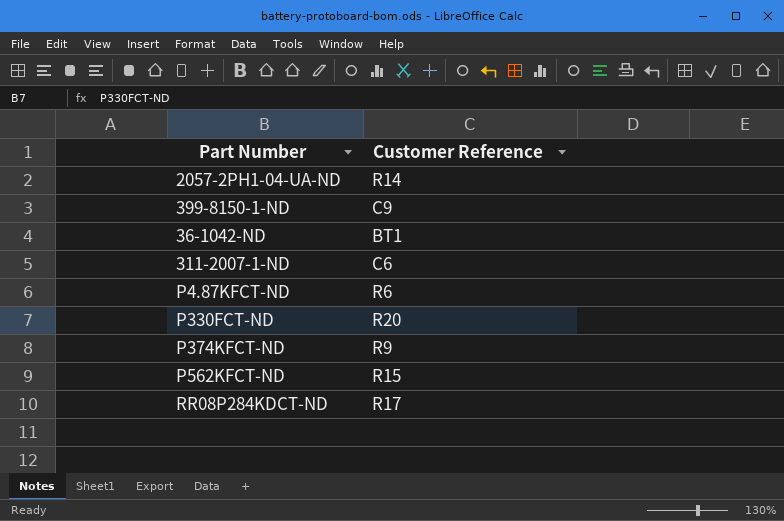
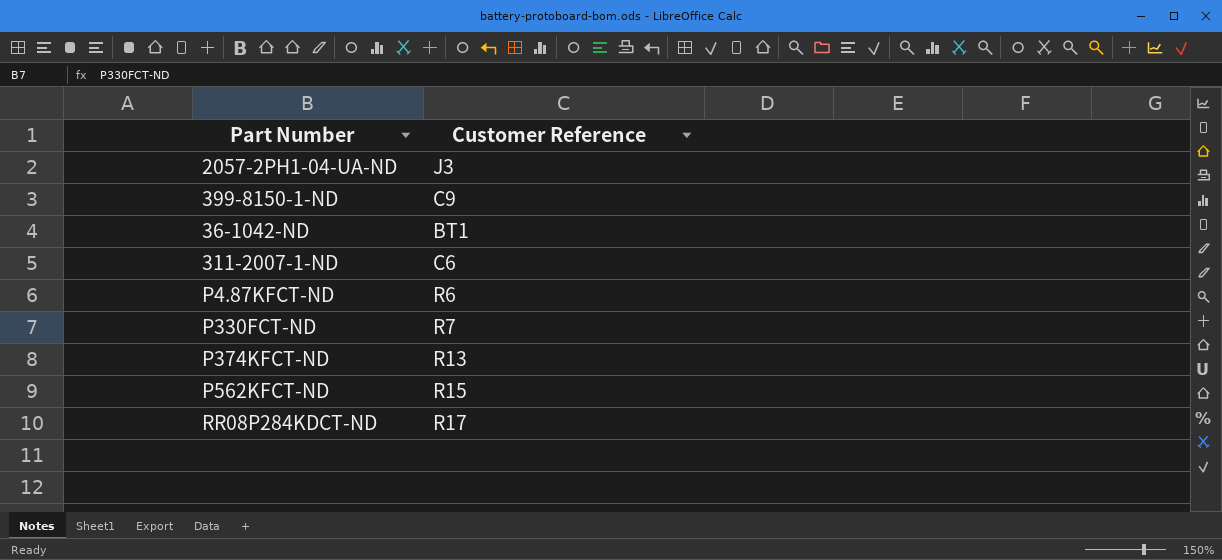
2057-2PH1-04-UA-ND | Customer Reference: R14 -> J3
P330FCT-ND | Customer Reference: R20 -> R7
P374KFCT-ND | Customer Reference: R9 -> R13

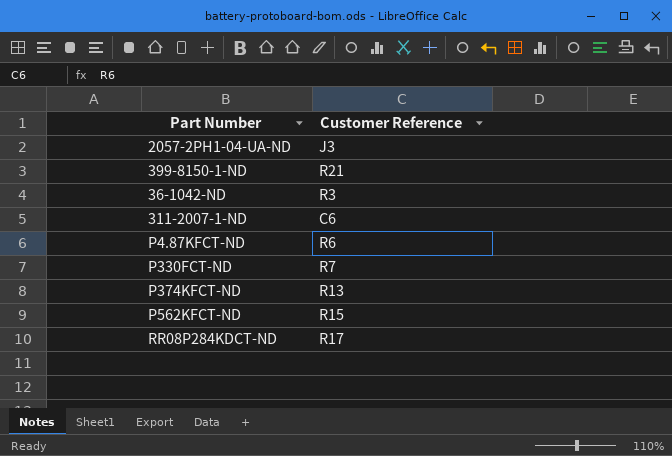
399-8150-1-ND | Customer Reference: C9 -> R21
36-1042-ND | Customer Reference: BT1 -> R3

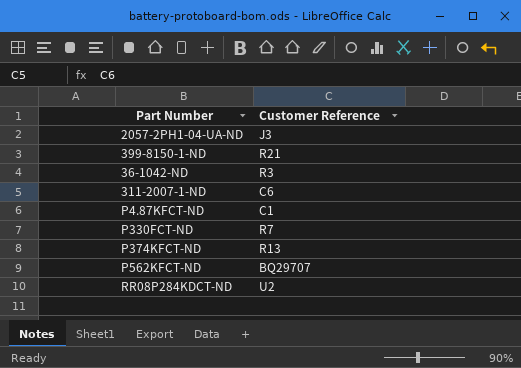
P4.87KFCT-ND | Customer Reference: R6 -> C1
P562KFCT-ND | Customer Reference: R15 -> BQ29707
RR08P284KDCT-ND | Customer Reference: R17 -> U2

